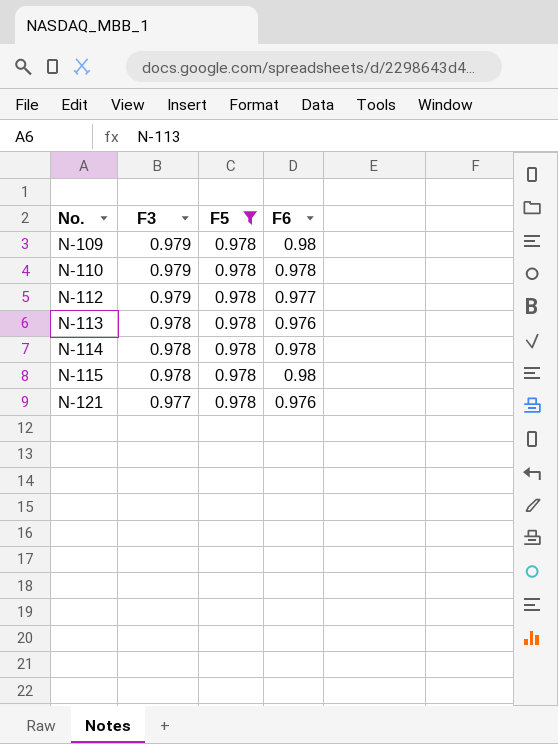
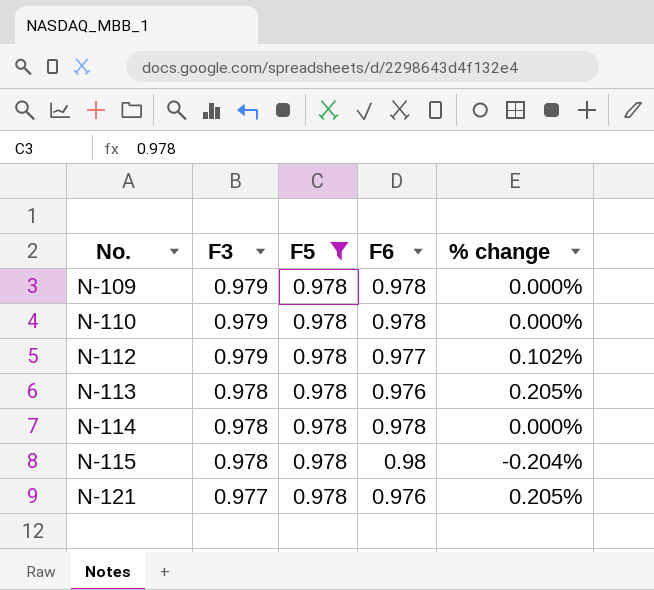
column % change | formula: none -> ([F5] - [F6]) / [F6]
N-109 | F6: 0.98 -> 0.978

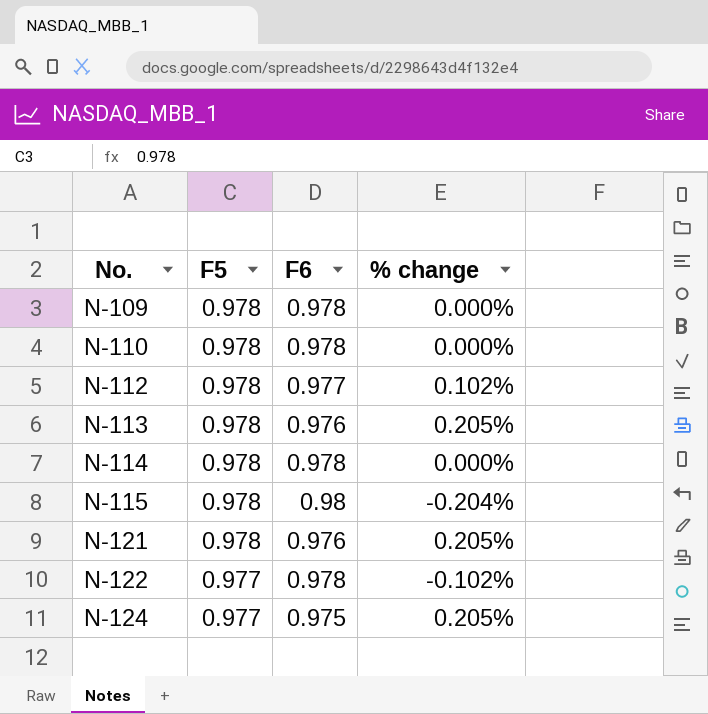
filter: F5 = 0.978 -> none
column F3 | position: 2 -> none

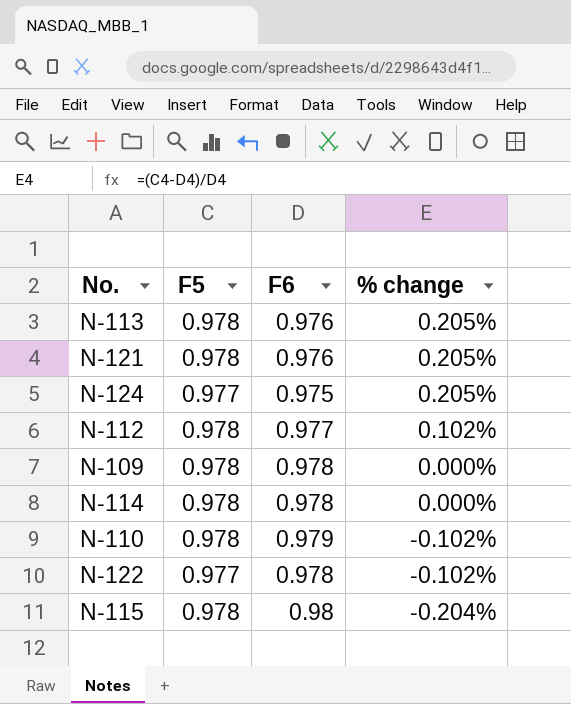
row order: No. ascending -> % change descending
N-110 | F6: 0.978 -> 0.979
N-110 | % change: 0.000% -> -0.102%

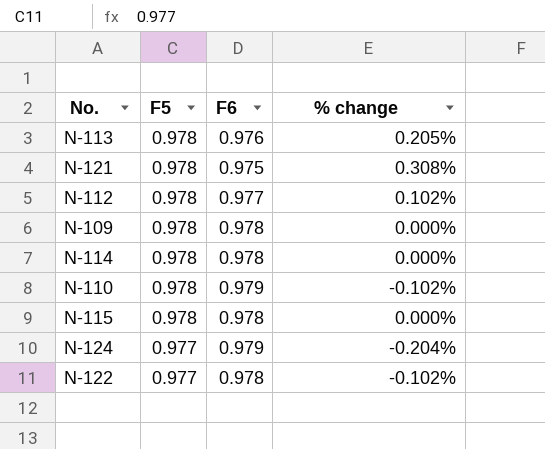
row order: % change descending -> F5 descending
N-121 | F6: 0.976 -> 0.975
N-121 | % change: 0.205% -> 0.308%
N-115 | F6: 0.98 -> 0.978
N-115 | % change: -0.204% -> 0.000%
N-124 | F6: 0.975 -> 0.979
N-124 | % change: 0.205% -> -0.204%

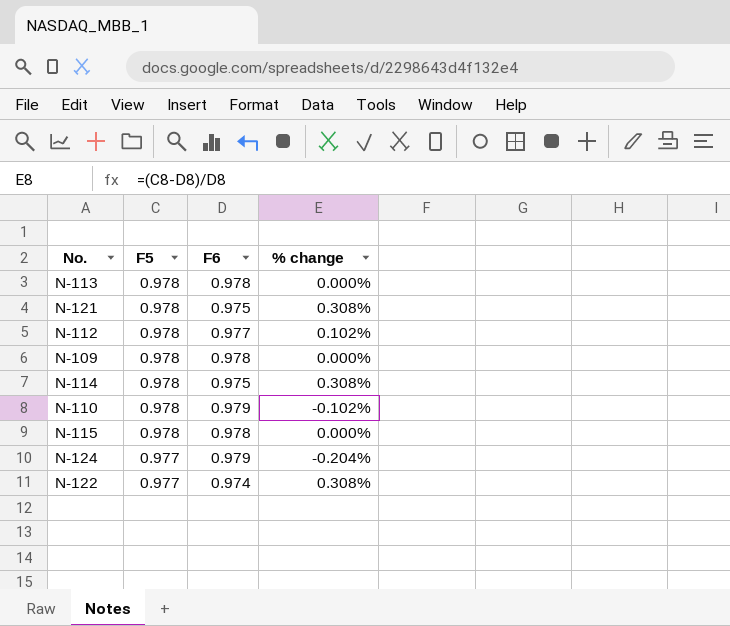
N-113 | F6: 0.976 -> 0.978
N-113 | % change: 0.205% -> 0.000%
N-114 | F6: 0.978 -> 0.975
N-114 | % change: 0.000% -> 0.308%
N-122 | F6: 0.978 -> 0.974
N-122 | % change: -0.102% -> 0.308%

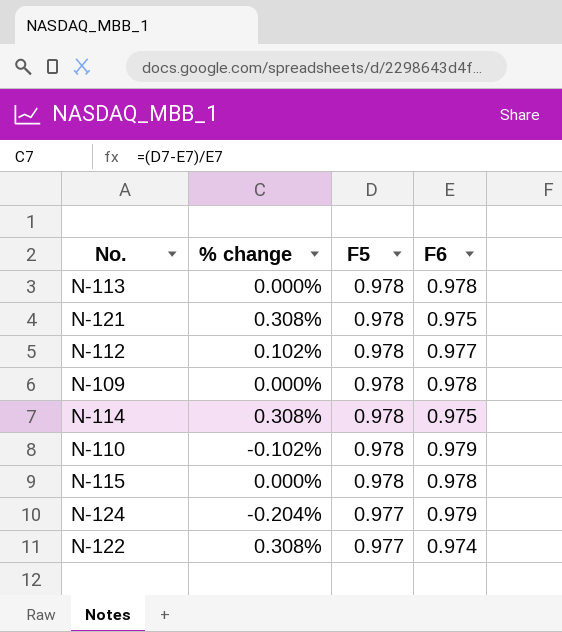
column % change | position: 4 -> 2

